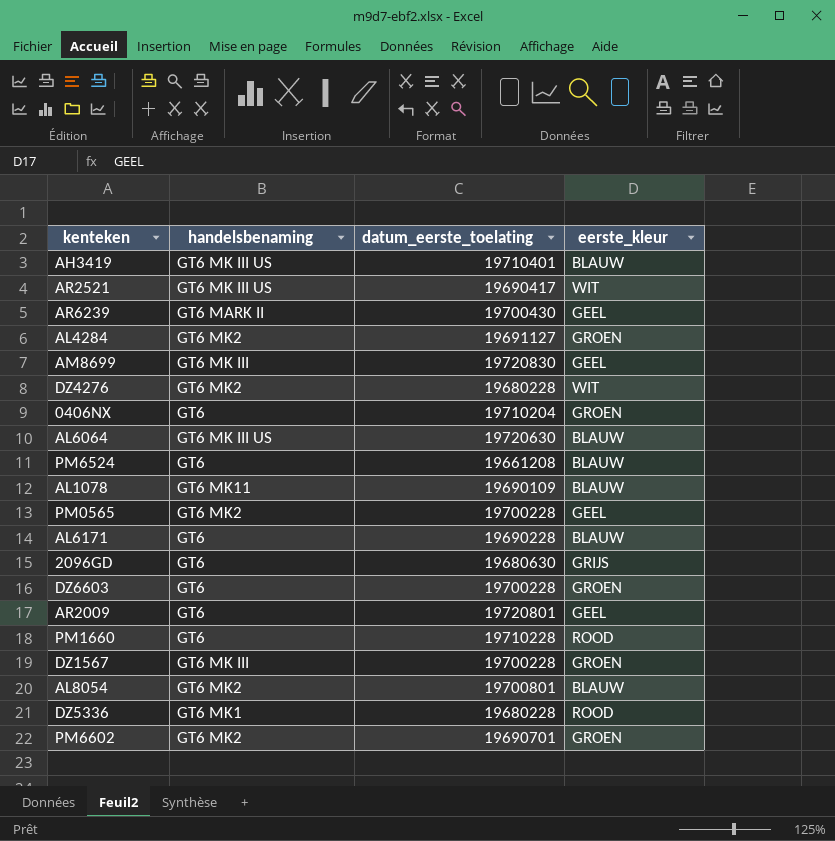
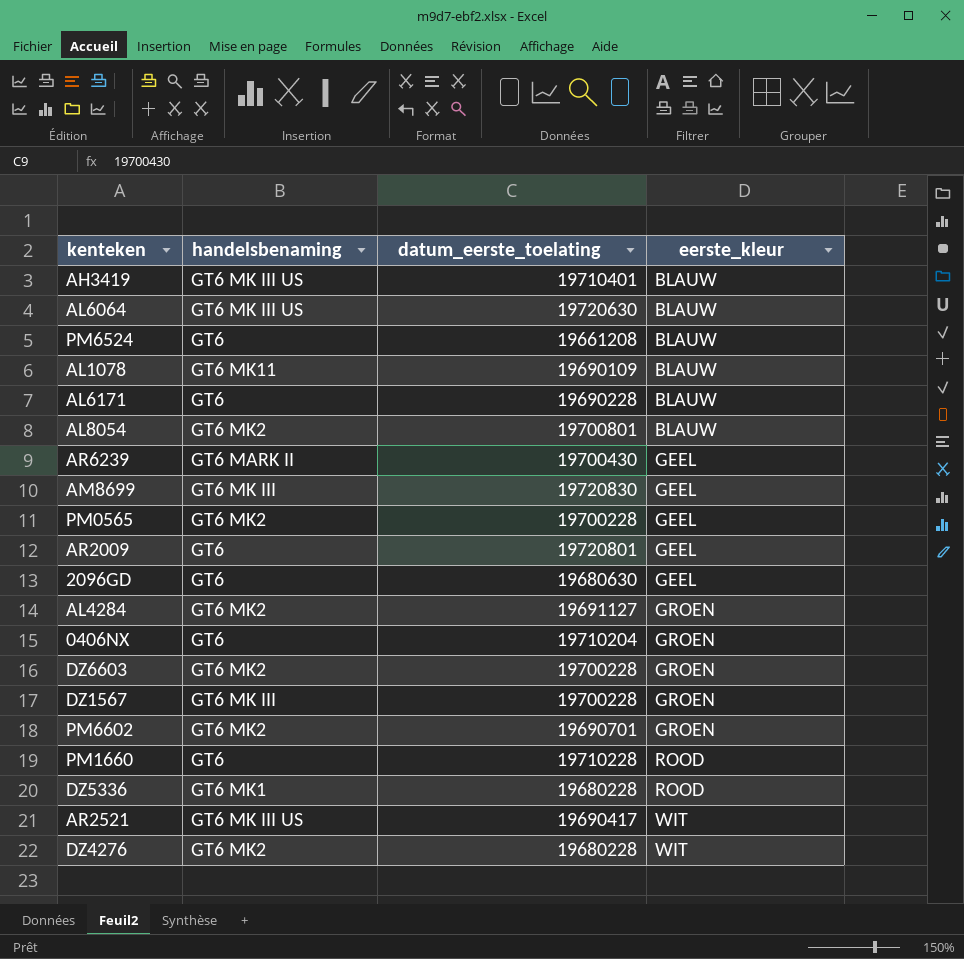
row order: none -> eerste_kleur ascending
2096GD | eerste_kleur: GRIJS -> GEEL
DZ6603 | handelsbenaming: GT6 -> GT6 MK2

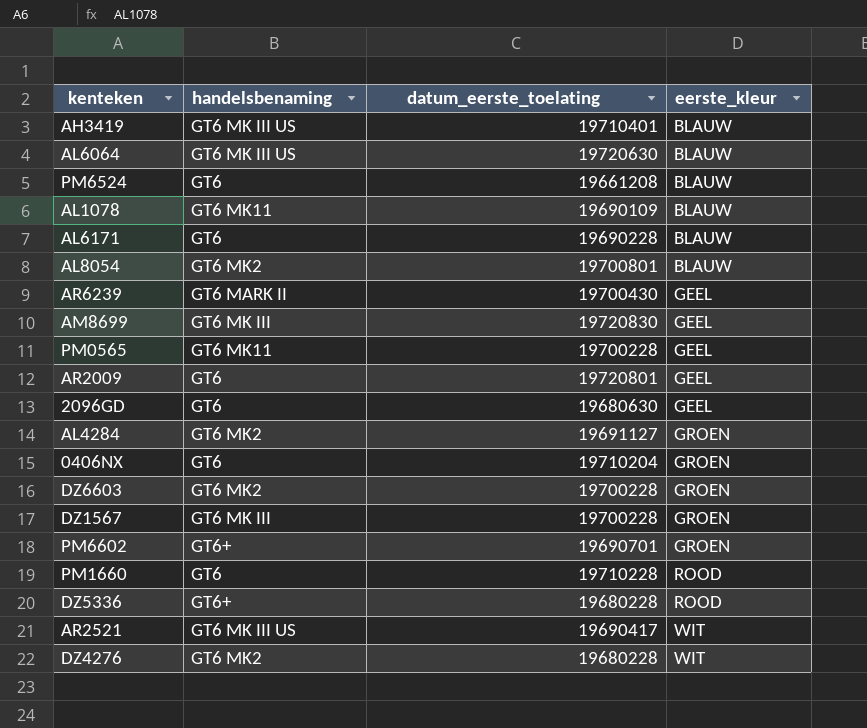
PM0565 | handelsbenaming: GT6 MK2 -> GT6 MK11
PM6602 | handelsbenaming: GT6 MK2 -> GT6+
DZ5336 | handelsbenaming: GT6 MK1 -> GT6+

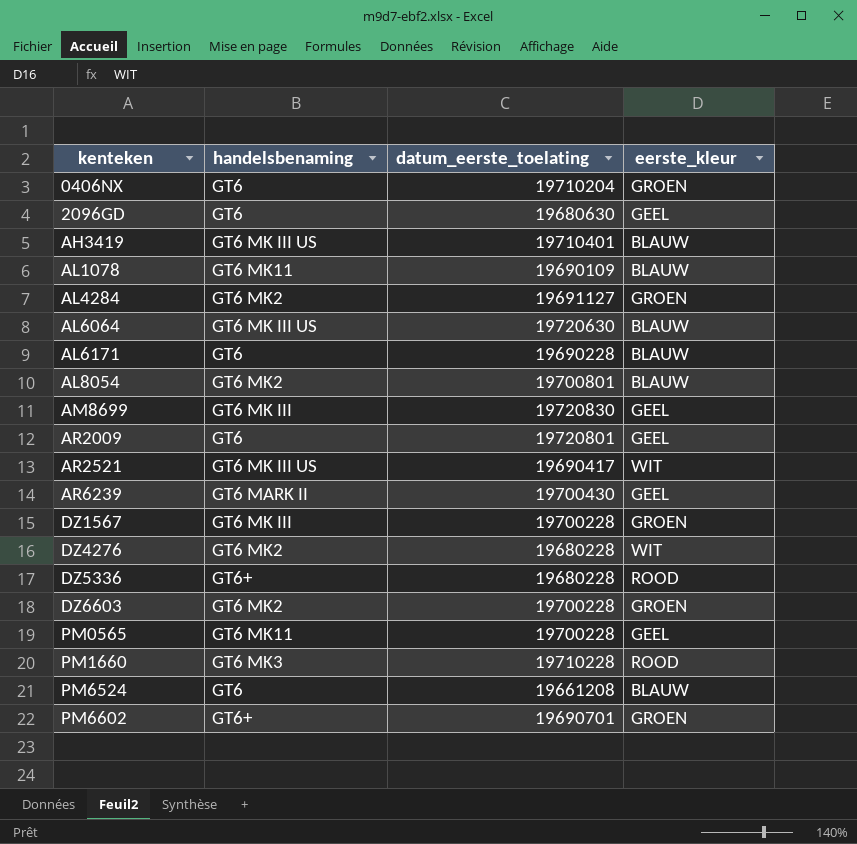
row order: eerste_kleur ascending -> kenteken ascending
PM1660 | handelsbenaming: GT6 -> GT6 MK3

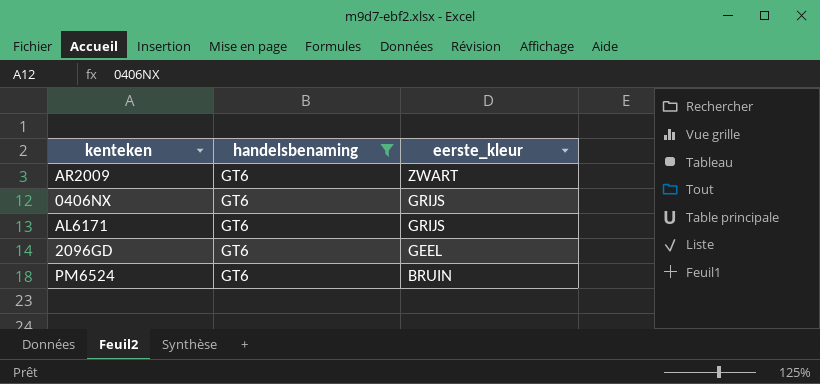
filter: none -> handelsbenaming = GT6
row order: kenteken ascending -> eerste_kleur descending
column datum_eerste_toelating | position: 3 -> none
AR2009 | eerste_kleur: GEEL -> ZWART
0406NX | eerste_kleur: GROEN -> GRIJS
AL6171 | eerste_kleur: BLAUW -> GRIJS
PM6524 | eerste_kleur: BLAUW -> BRUIN

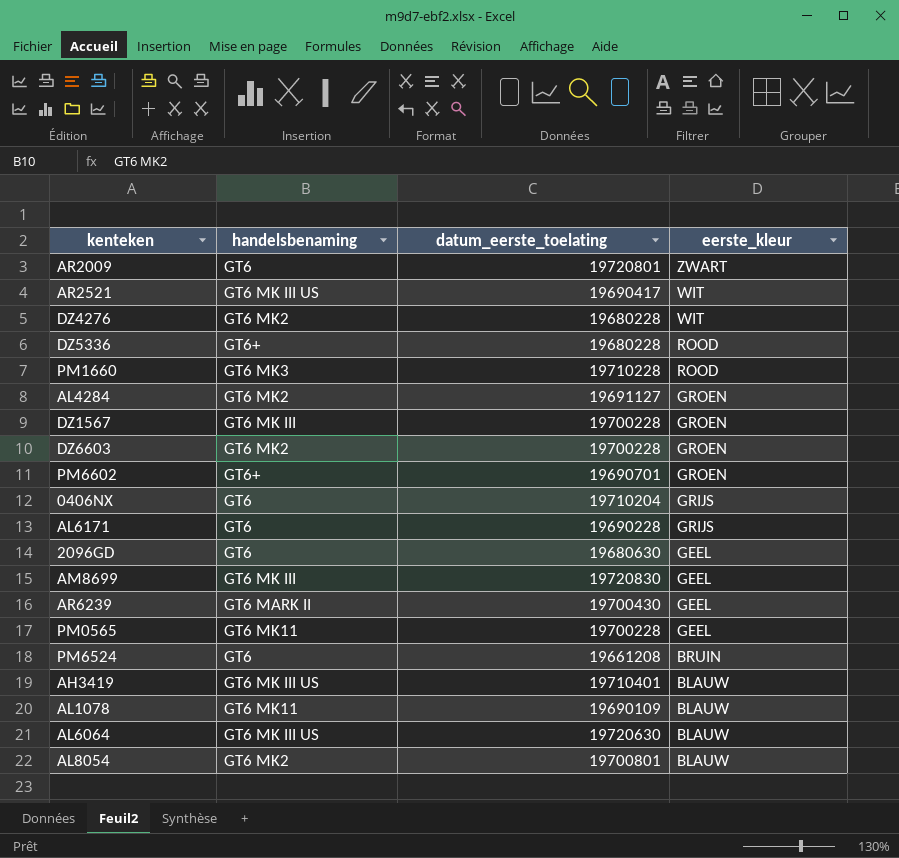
filter: handelsbenaming = GT6 -> none
column datum_eerste_toelating | position: none -> 3

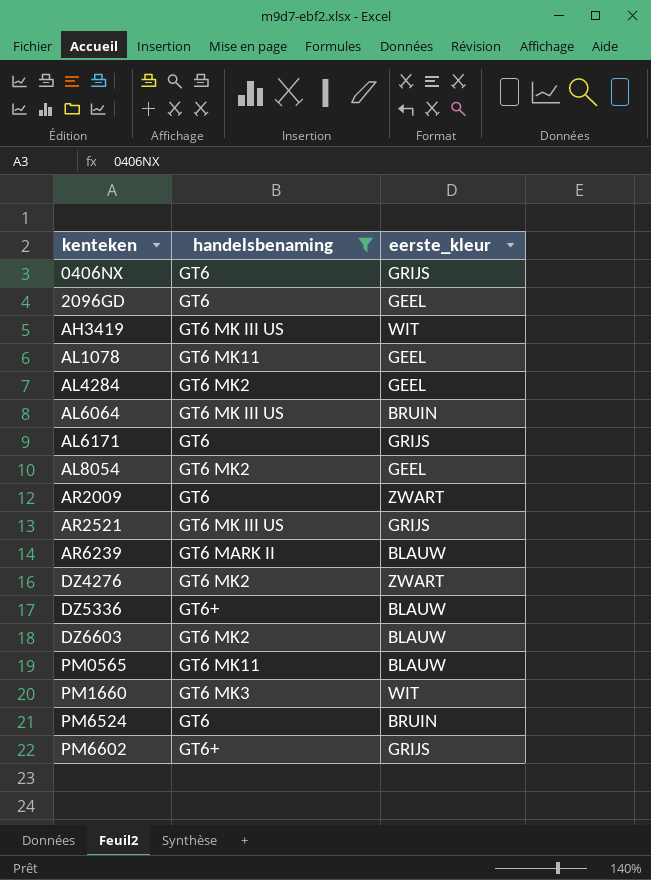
filter: none -> handelsbenaming != GT6 MK III
row order: eerste_kleur descending -> kenteken ascending
column datum_eerste_toelating | position: 3 -> none
AH3419 | eerste_kleur: BLAUW -> WIT
AL1078 | eerste_kleur: BLAUW -> GEEL
AL4284 | eerste_kleur: GROEN -> GEEL
AL6064 | eerste_kleur: BLAUW -> BRUIN
AL8054 | eerste_kleur: BLAUW -> GEEL
AR2521 | eerste_kleur: WIT -> GRIJS
AR6239 | eerste_kleur: GEEL -> BLAUW
DZ4276 | eerste_kleur: WIT -> ZWART
DZ5336 | eerste_kleur: ROOD -> BLAUW
DZ6603 | eerste_kleur: GROEN -> BLAUW
PM0565 | eerste_kleur: GEEL -> BLAUW
PM1660 | eerste_kleur: ROOD -> WIT
PM6602 | eerste_kleur: GROEN -> GRIJS

